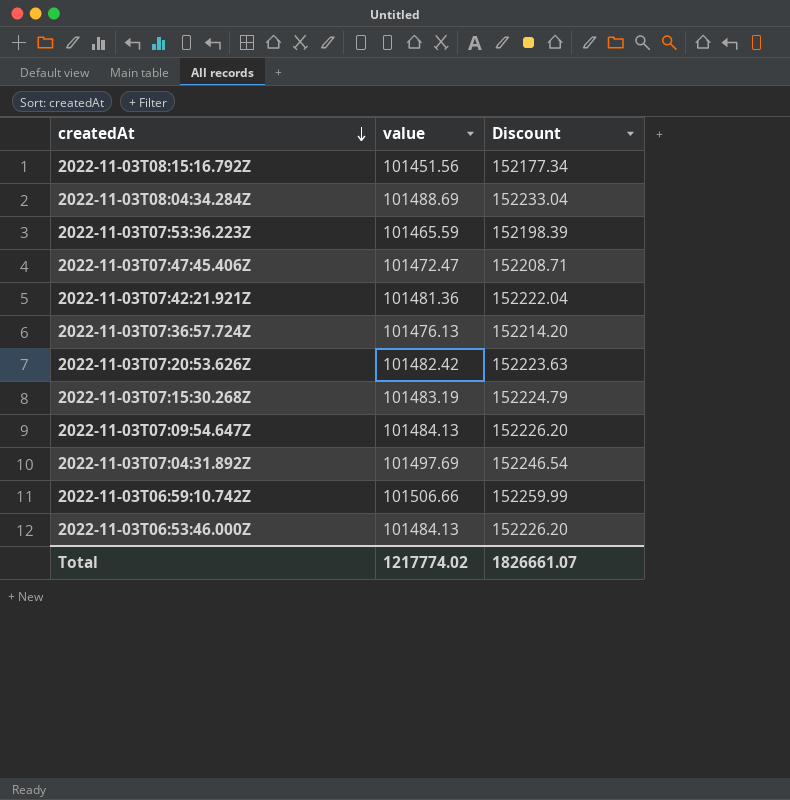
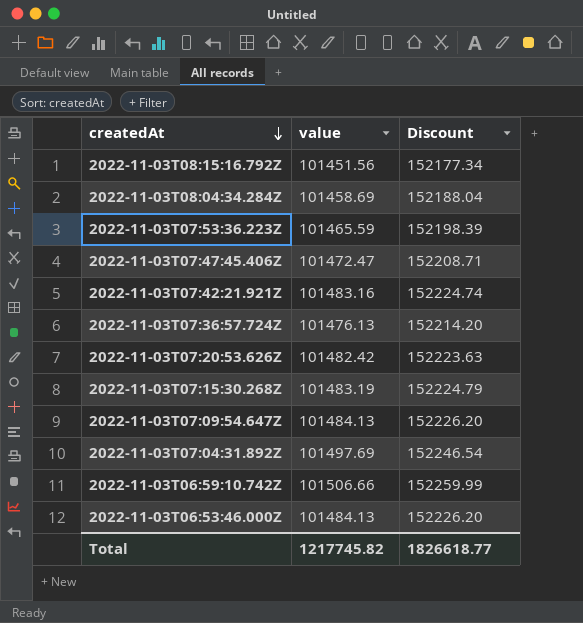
2022-11-03T08:04:34.284Z | value: 101488.69 -> 101458.69
2022-11-03T08:04:34.284Z | Discount: 152233.04 -> 152188.04
2022-11-03T07:42:21.921Z | value: 101481.36 -> 101483.16
2022-11-03T07:42:21.921Z | Discount: 152222.04 -> 152224.74
Total | value: 1217774.02 -> 1217745.82
Total | Discount: 1826661.07 -> 1826618.77

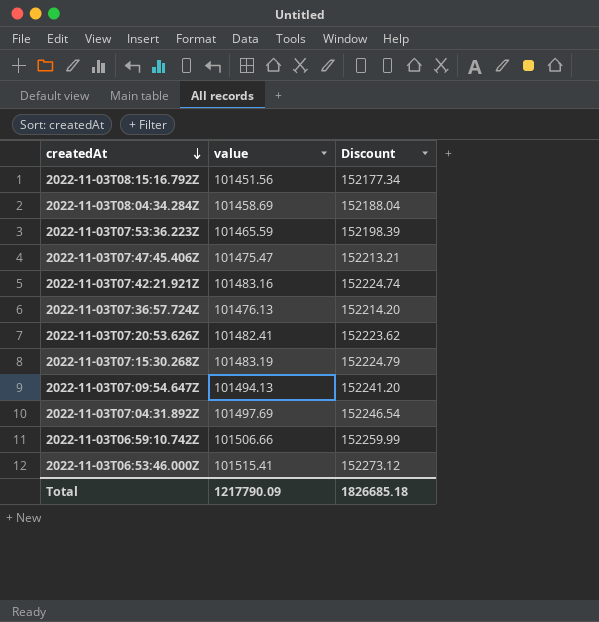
2022-11-03T07:47:45.406Z | value: 101472.47 -> 101475.47
2022-11-03T07:47:45.406Z | Discount: 152208.71 -> 152213.21
2022-11-03T07:20:53.626Z | value: 101482.42 -> 101482.41
2022-11-03T07:20:53.626Z | Discount: 152223.63 -> 152223.62
2022-11-03T07:09:54.647Z | value: 101484.13 -> 101494.13
2022-11-03T07:09:54.647Z | Discount: 152226.20 -> 152241.20
2022-11-03T06:53:46.000Z | value: 101484.13 -> 101515.41
2022-11-03T06:53:46.000Z | Discount: 152226.20 -> 152273.12
Total | value: 1217745.82 -> 1217790.09
Total | Discount: 1826618.77 -> 1826685.18

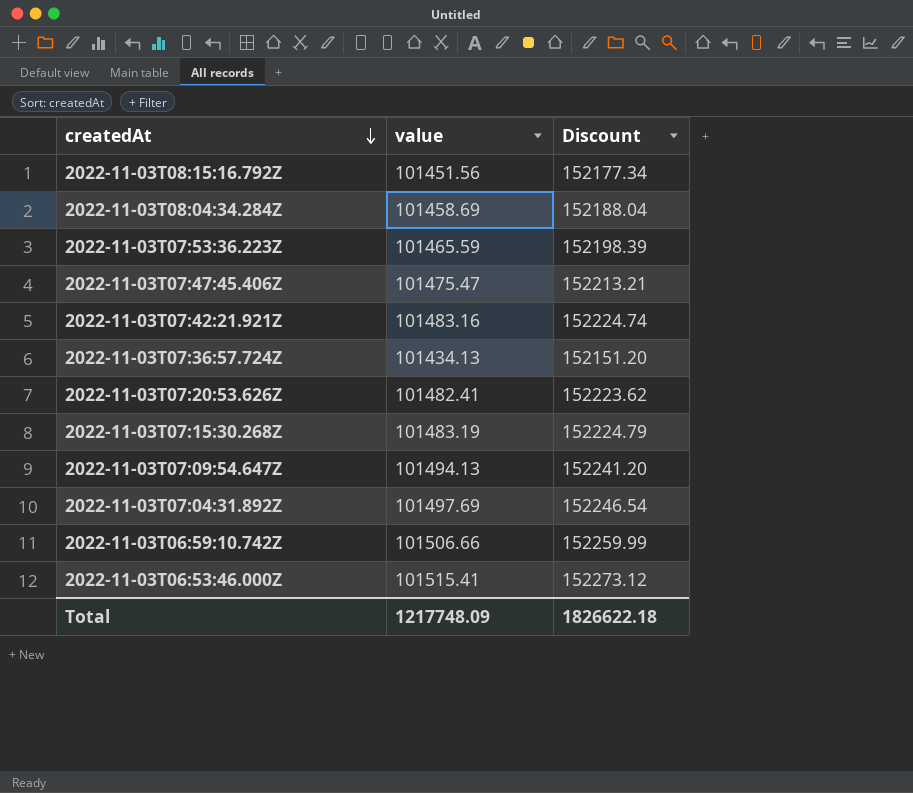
2022-11-03T07:36:57.724Z | value: 101476.13 -> 101434.13
2022-11-03T07:36:57.724Z | Discount: 152214.20 -> 152151.20
Total | value: 1217790.09 -> 1217748.09
Total | Discount: 1826685.18 -> 1826622.18

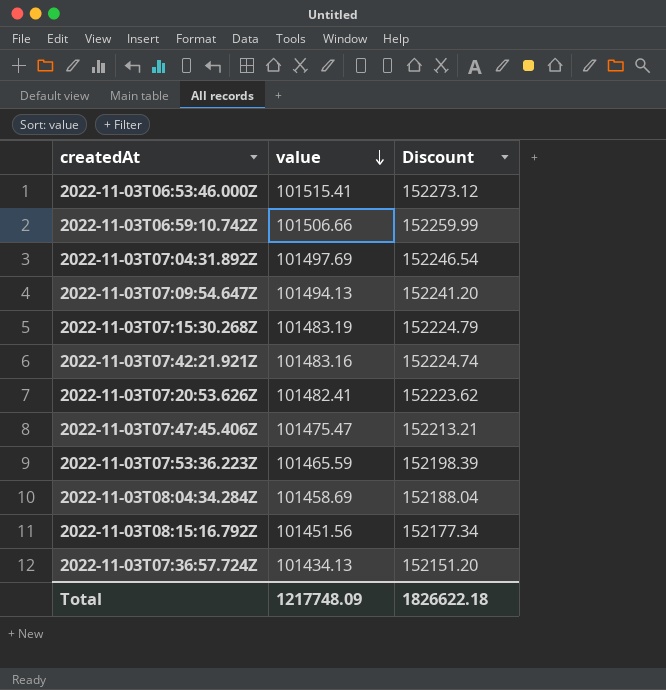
row order: createdAt descending -> value descending

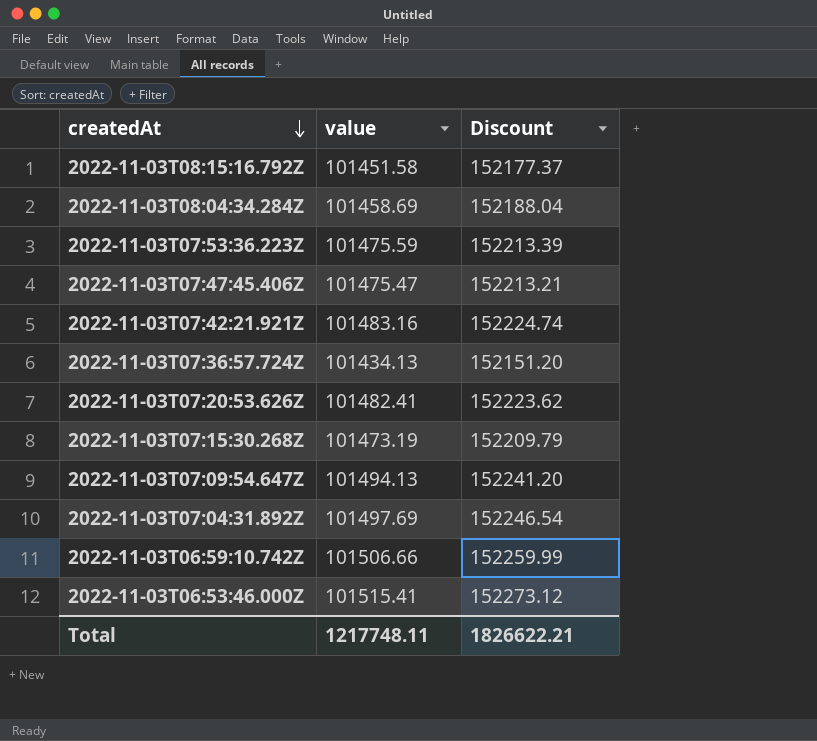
row order: value descending -> createdAt descending
2022-11-03T08:15:16.792Z | value: 101451.56 -> 101451.58
2022-11-03T08:15:16.792Z | Discount: 152177.34 -> 152177.37
2022-11-03T07:53:36.223Z | value: 101465.59 -> 101475.59
2022-11-03T07:53:36.223Z | Discount: 152198.39 -> 152213.39
2022-11-03T07:15:30.268Z | value: 101483.19 -> 101473.19
2022-11-03T07:15:30.268Z | Discount: 152224.79 -> 152209.79
Total | value: 1217748.09 -> 1217748.11
Total | Discount: 1826622.18 -> 1826622.21

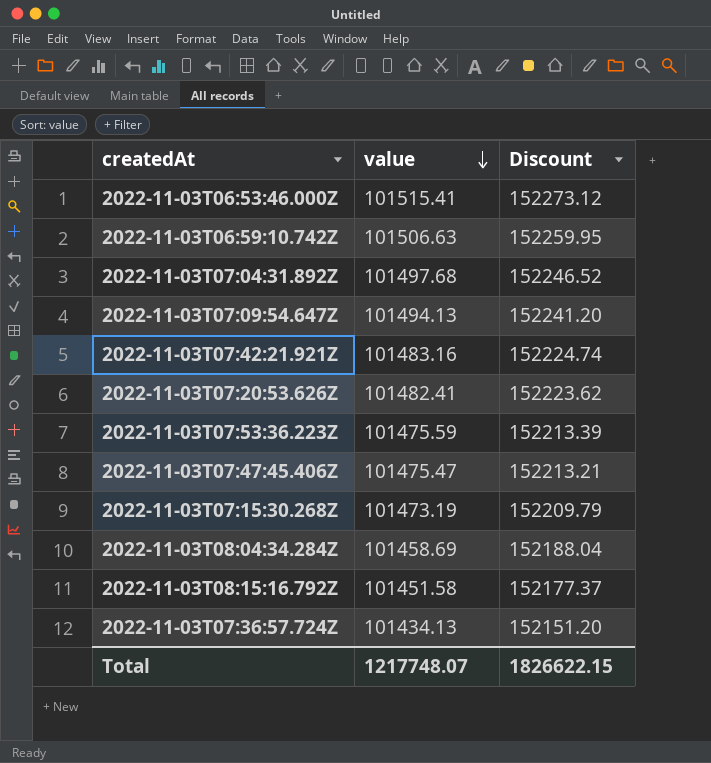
row order: createdAt descending -> value descending
2022-11-03T06:59:10.742Z | value: 101506.66 -> 101506.63
2022-11-03T06:59:10.742Z | Discount: 152259.99 -> 152259.95
2022-11-03T07:04:31.892Z | value: 101497.69 -> 101497.68
2022-11-03T07:04:31.892Z | Discount: 152246.54 -> 152246.52
Total | value: 1217748.11 -> 1217748.07
Total | Discount: 1826622.21 -> 1826622.15

